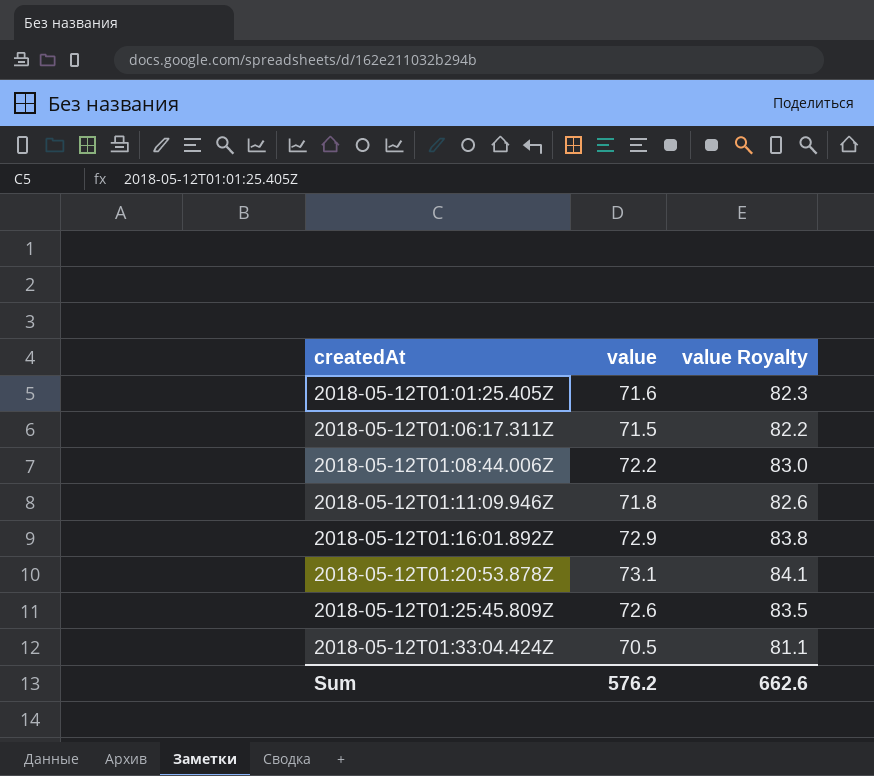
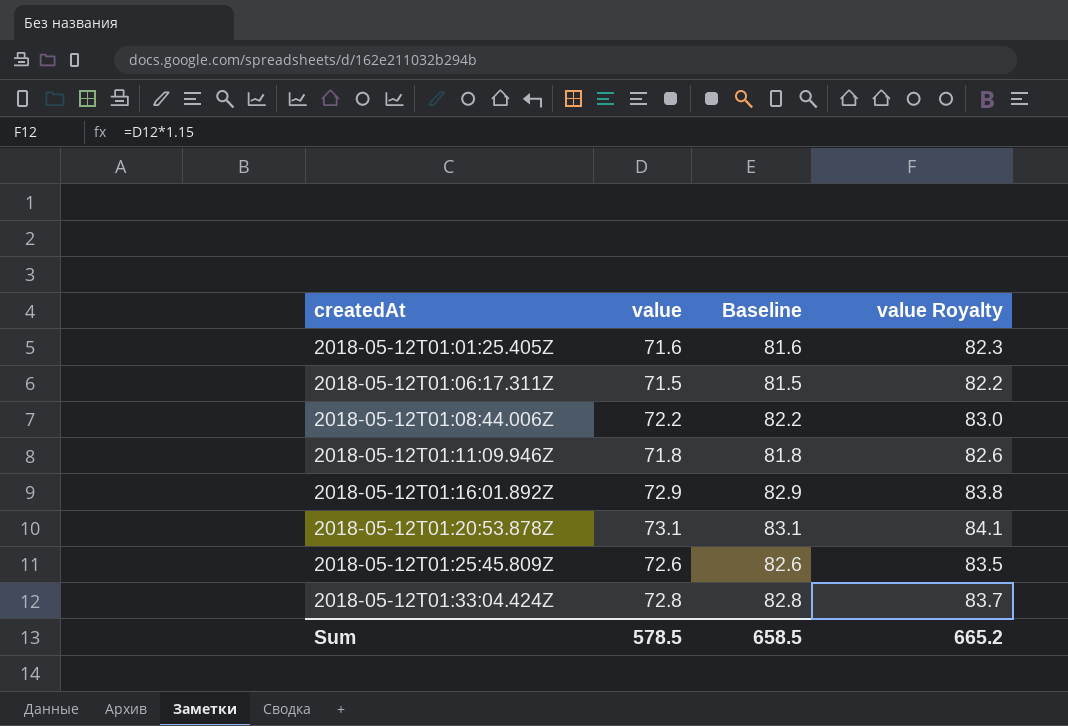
column Baseline | formula: none -> [value] + 10
2018-05-12T01:33:04.424Z | value: 70.5 -> 72.8
2018-05-12T01:33:04.424Z | value Royalty: 81.1 -> 83.7
Sum | value: 576.2 -> 578.5
Sum | value Royalty: 662.6 -> 665.2

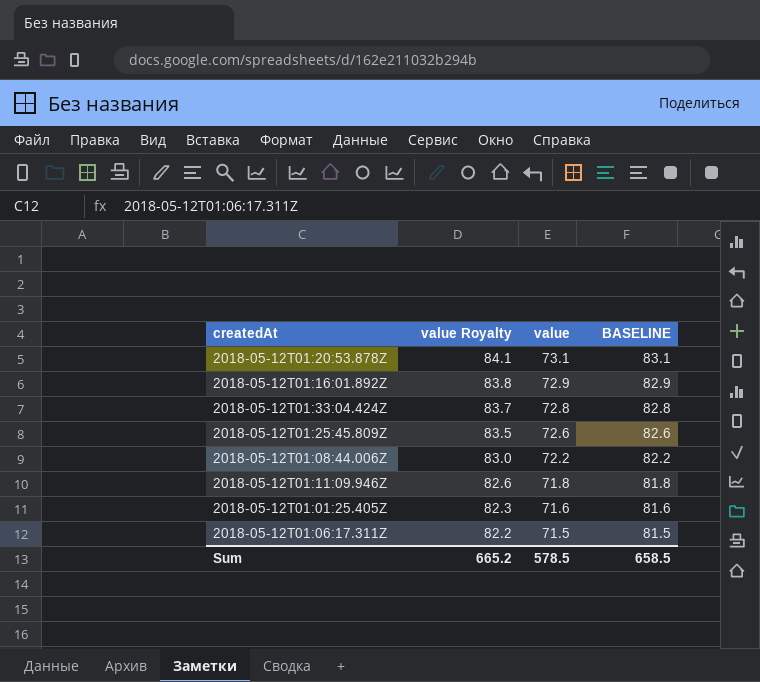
row order: createdAt ascending -> value Royalty descending
column value Royalty | position: 4 -> 2
column name: Baseline -> BASELINE

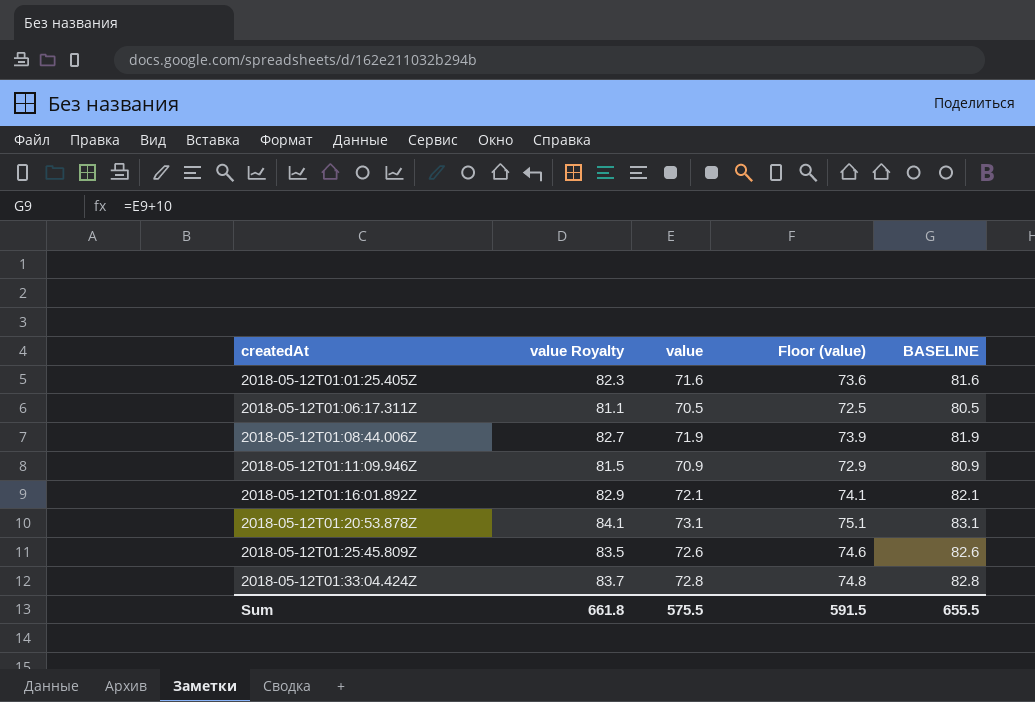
row order: value Royalty descending -> createdAt ascending
column Floor (value) | formula: none -> [value] + 2
2018-05-12T01:06:17.311Z | value Royalty: 82.2 -> 81.1
2018-05-12T01:06:17.311Z | value: 71.5 -> 70.5
2018-05-12T01:06:17.311Z | BASELINE: 81.5 -> 80.5
2018-05-12T01:08:44.006Z | value Royalty: 83.0 -> 82.7
2018-05-12T01:08:44.006Z | value: 72.2 -> 71.9
2018-05-12T01:08:44.006Z | BASELINE: 82.2 -> 81.9
2018-05-12T01:11:09.946Z | value Royalty: 82.6 -> 81.5
2018-05-12T01:11:09.946Z | value: 71.8 -> 70.9
2018-05-12T01:11:09.946Z | BASELINE: 81.8 -> 80.9
2018-05-12T01:16:01.892Z | value Royalty: 83.8 -> 82.9
2018-05-12T01:16:01.892Z | value: 72.9 -> 72.1
2018-05-12T01:16:01.892Z | BASELINE: 82.9 -> 82.1
Sum | value Royalty: 665.2 -> 661.8
Sum | value: 578.5 -> 575.5
Sum | BASELINE: 658.5 -> 655.5

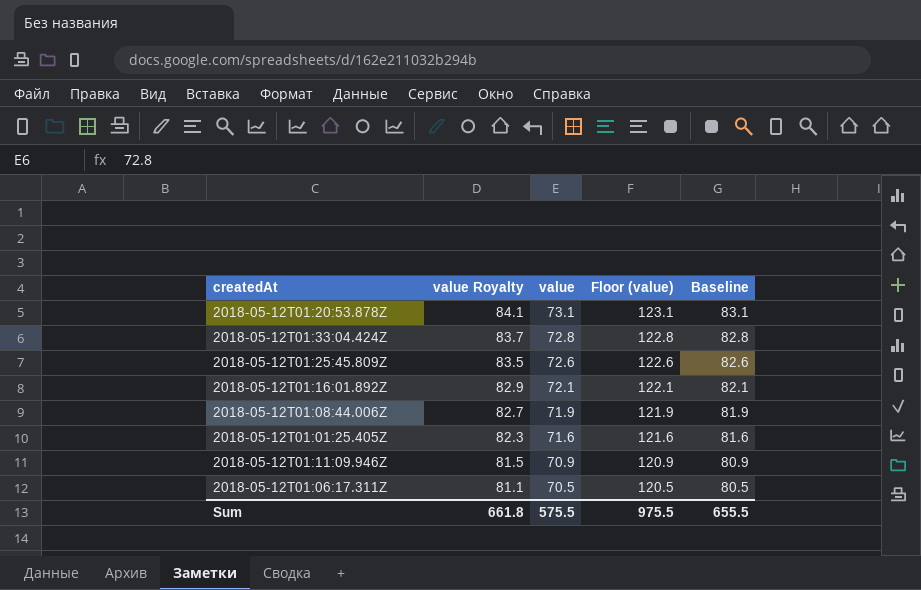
row order: createdAt ascending -> value Royalty descending
column Floor (value) | formula: [value] + 2 -> [value] + 50
column name: BASELINE -> Baseline
Sum | Floor (value): 591.5 -> 975.5

